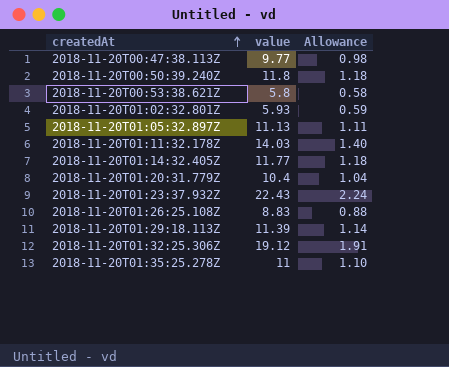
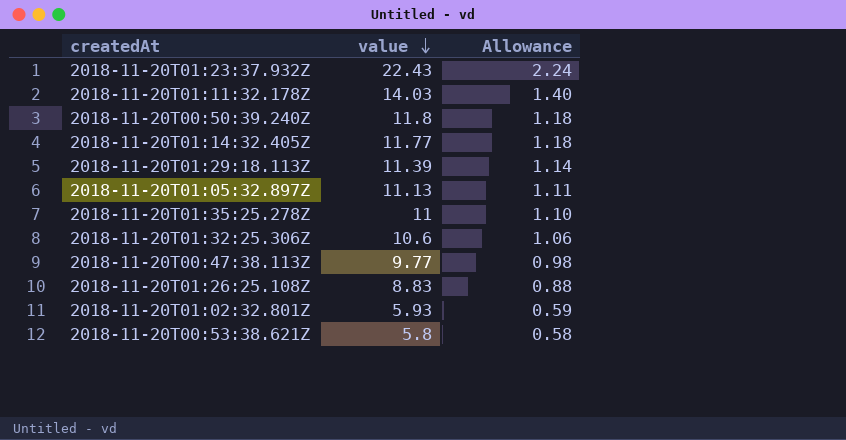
row order: createdAt ascending -> value descending
row 2018-11-20T01:20:31.779Z: 10.4 | 1.04 -> none
2018-11-20T01:32:25.306Z | value: 19.12 -> 10.6
2018-11-20T01:32:25.306Z | Allowance: 1.91 -> 1.06

